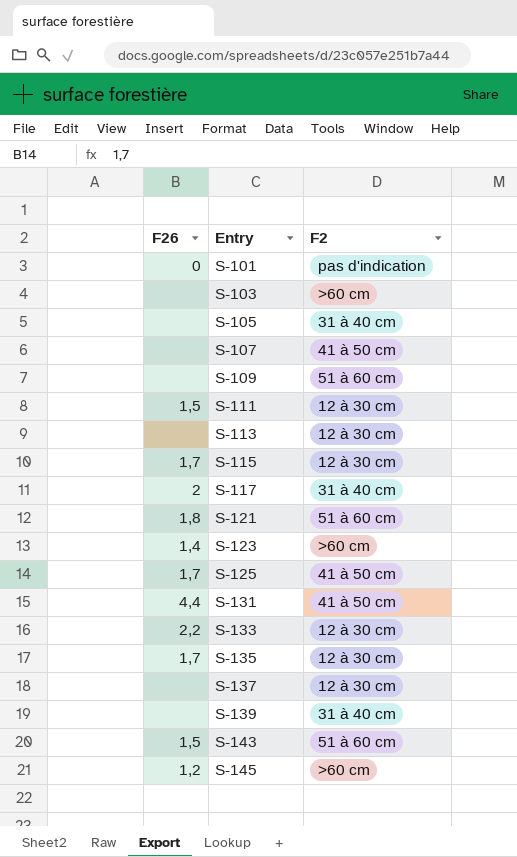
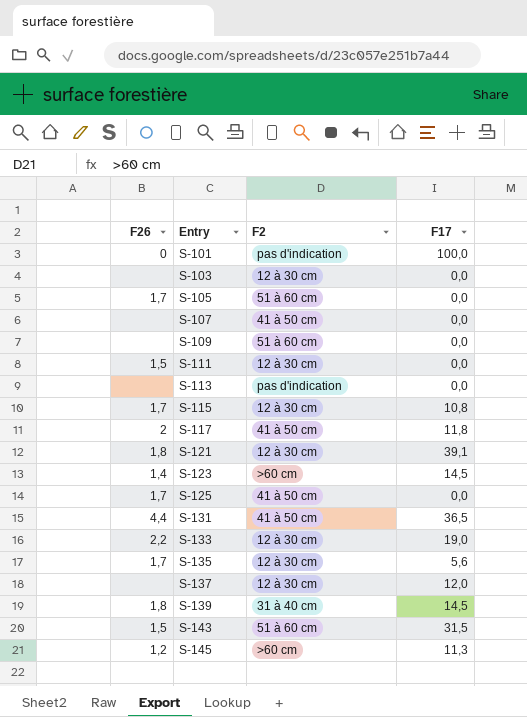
column F17 | position: none -> 4
S-103 | F2: >60 cm -> 12 à 30 cm
S-105 | F26: none -> 1,7
S-105 | F2: 31 à 40 cm -> 51 à 60 cm
S-113 | F2: 12 à 30 cm -> pas d'indication
S-117 | F2: 31 à 40 cm -> 41 à 50 cm
S-121 | F2: 51 à 60 cm -> 12 à 30 cm
S-139 | F26: none -> 1,8

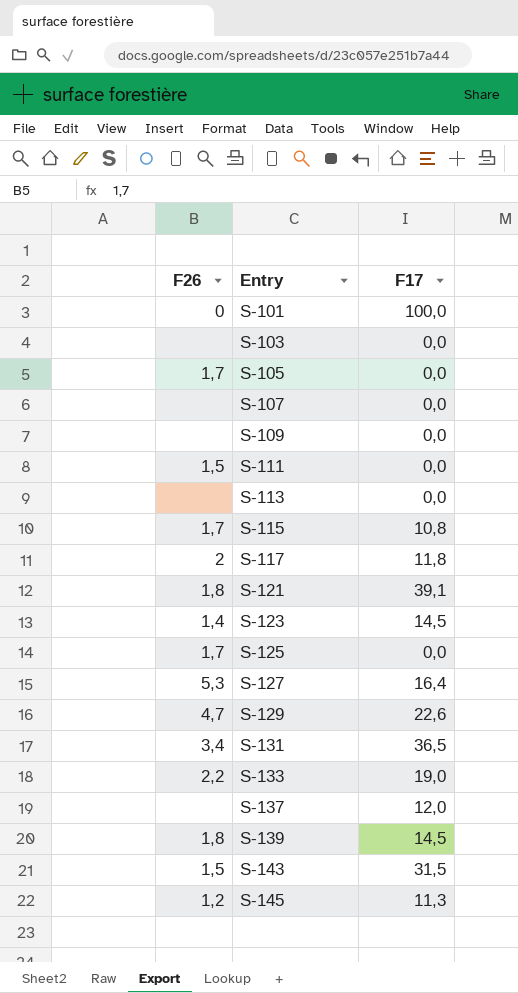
column F2 | position: 3 -> none
row S-135: 1,7 | 12 à 30 cm | 5,6 -> none
row S-127: none -> 5,3 | 16,4
row S-129: none -> 4,7 | 22,6
S-131 | F26: 4,4 -> 3,4

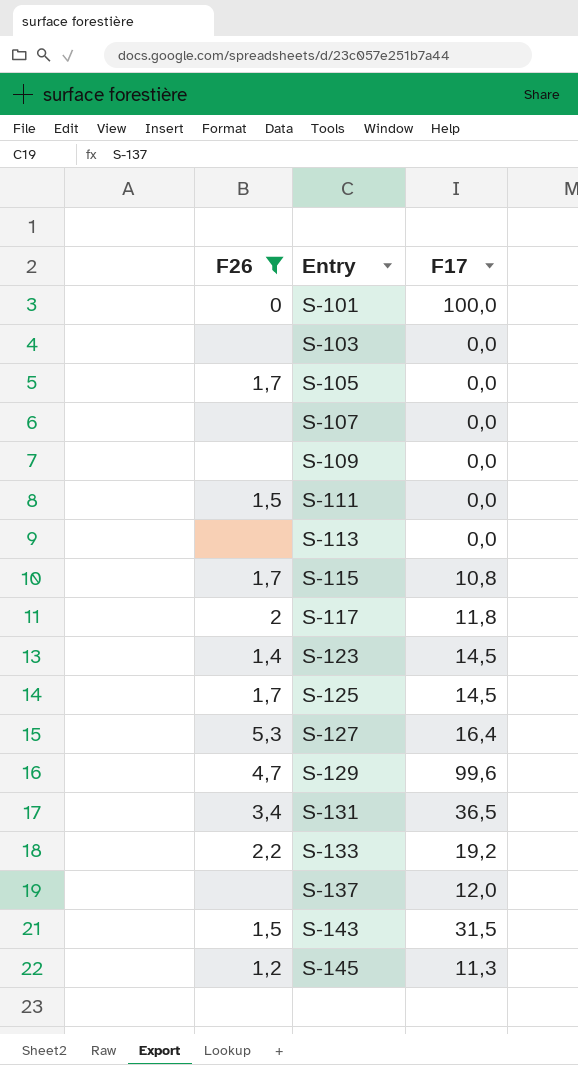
filter: none -> F26 != 1,8
S-125 | F17: 0,0 -> 14,5
S-129 | F17: 22,6 -> 99,6
S-133 | F17: 19,0 -> 19,2

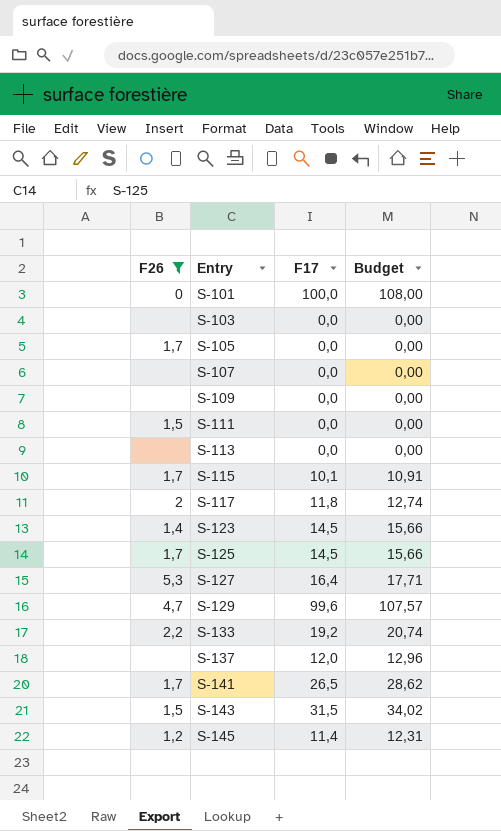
column Budget | formula: none -> [F17] * 1,08
row S-131: 3,4 | 36,5 -> none
S-115 | F17: 10,8 -> 10,1
row S-141: none -> 1,7 | 26,5 | 28,62
S-145 | F17: 11,3 -> 11,4

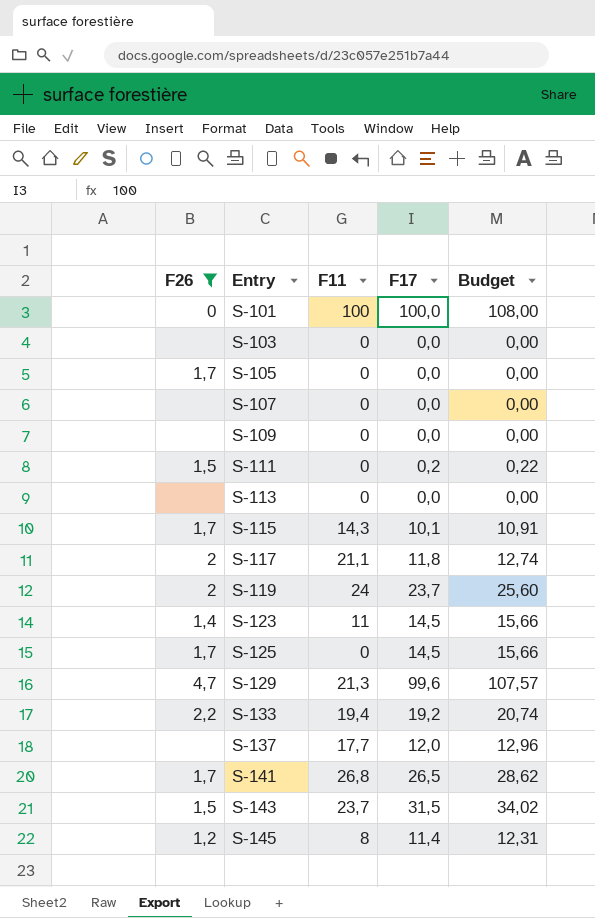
column F11 | position: none -> 3
row S-127: 5,3 | 16,4 | 17,71 -> none
S-111 | F17: 0,0 -> 0,2
S-111 | Budget: 0,00 -> 0,22
row S-119: none -> 2 | 24 | 23,7 | 25,60

